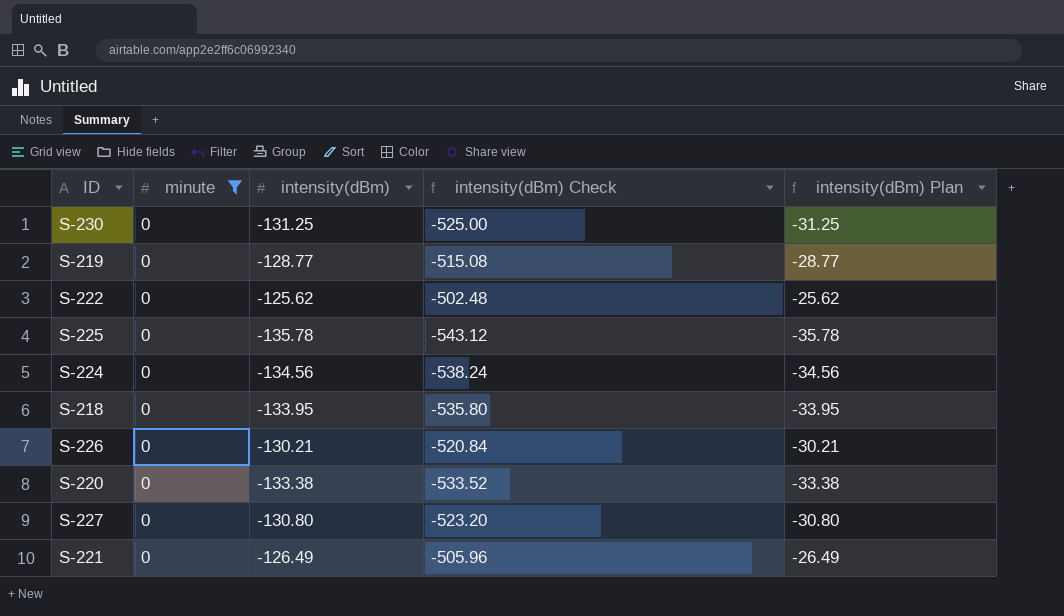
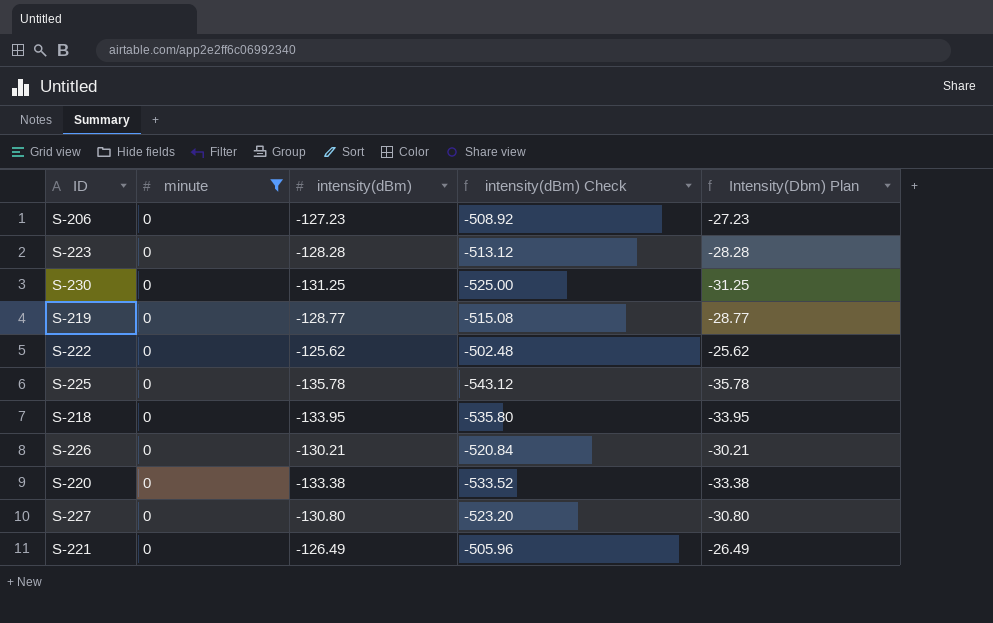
column name: intensity(dBm) Plan -> Intensity(Dbm) Plan
row S-224: 0 | -134.56 | -538.24 | -34.56 -> none
row S-206: none -> 0 | -127.23 | -508.92 | -27.23
row S-223: none -> 0 | -128.28 | -513.12 | -28.28

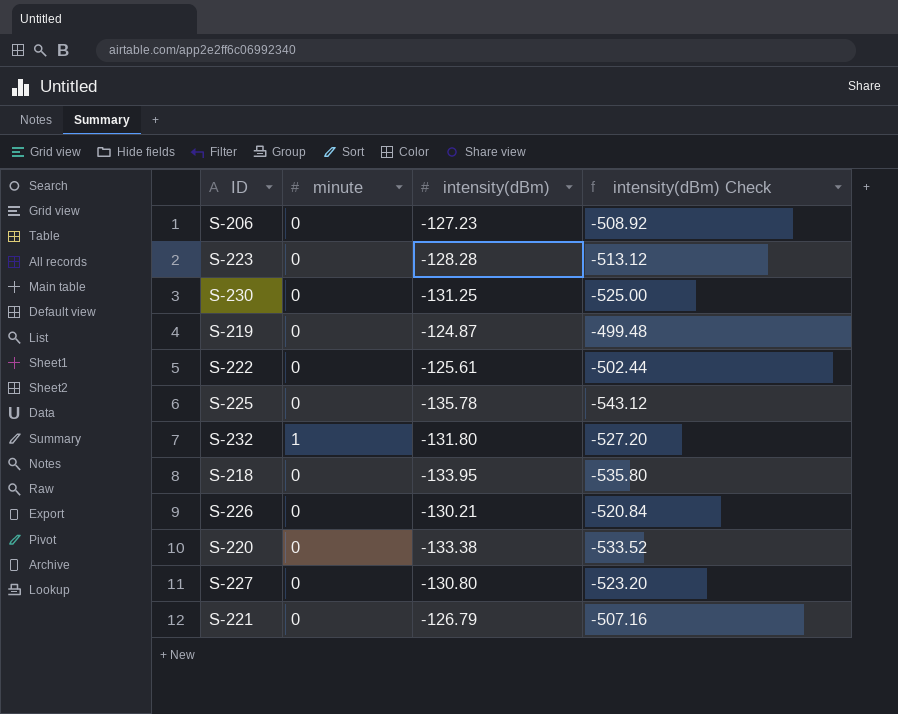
filter: minute = 0 -> none
column Intensity(Dbm) Plan | formula: [intensity(dBm)] + 100 -> none
S-219 | intensity(dBm): -128.77 -> -124.87
S-219 | intensity(dBm) Check: -515.08 -> -499.48
S-222 | intensity(dBm): -125.62 -> -125.61
S-222 | intensity(dBm) Check: -502.48 -> -502.44
S-221 | intensity(dBm): -126.49 -> -126.79
S-221 | intensity(dBm) Check: -505.96 -> -507.16

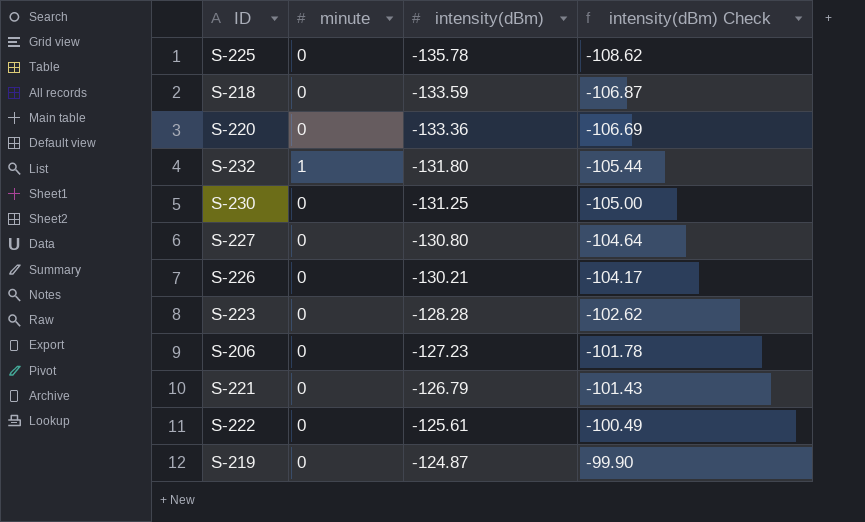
row order: none -> intensity(dBm) ascending
column intensity(dBm) Check | formula: [intensity(dBm)] * 4 -> [intensity(dBm)] * 0.8
S-218 | intensity(dBm): -133.95 -> -133.59
S-220 | intensity(dBm): -133.38 -> -133.36

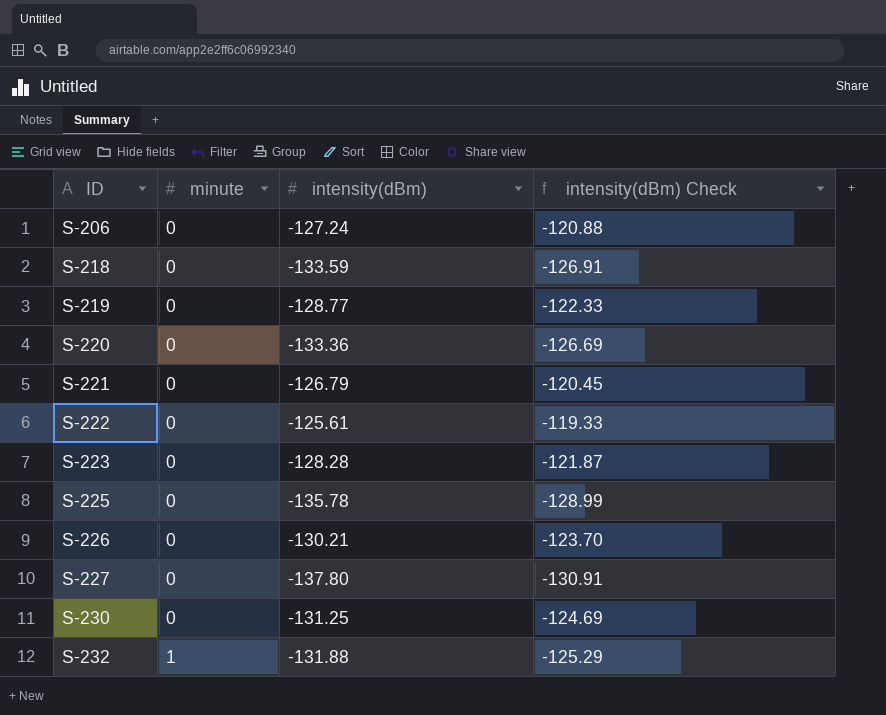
row order: intensity(dBm) ascending -> ID ascending
column intensity(dBm) Check | formula: [intensity(dBm)] * 0.8 -> [intensity(dBm)] * 0.95
S-206 | intensity(dBm): -127.23 -> -127.24
S-219 | intensity(dBm): -124.87 -> -128.77
S-227 | intensity(dBm): -130.80 -> -137.80
S-232 | intensity(dBm): -131.80 -> -131.88

